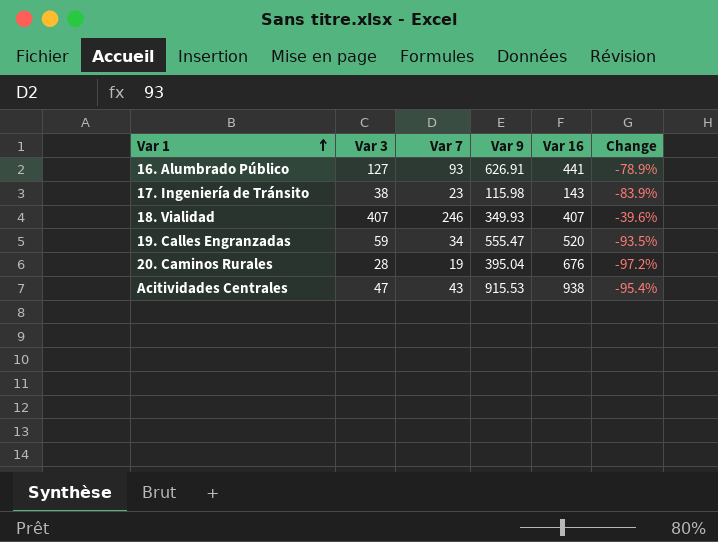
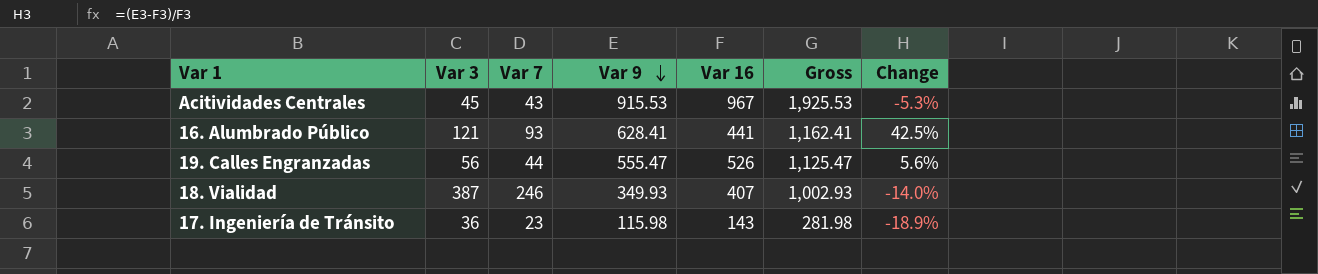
row order: Var 1 ascending -> Var 9 descending
column Gross | formula: none -> [Var 7] + [Var 9] + [Var 16]
column Change | formula: ([Var 7] - [Var 16]) / [Var 16] -> ([Var 9] - [Var 16]) / [Var 16]
row 20. Caminos Rurales: 28 | 19 | 395.04 | 676 | -97.2% -> none
Acitividades Centrales | Var 3: 47 -> 45
Acitividades Centrales | Var 16: 938 -> 967
16. Alumbrado Público | Var 3: 127 -> 121
16. Alumbrado Público | Var 9: 626.91 -> 628.41
19. Calles Engranzadas | Var 3: 59 -> 56
19. Calles Engranzadas | Var 7: 34 -> 44
19. Calles Engranzadas | Var 16: 520 -> 526
18. Vialidad | Var 3: 407 -> 387
17. Ingeniería de Tránsito | Var 3: 38 -> 36

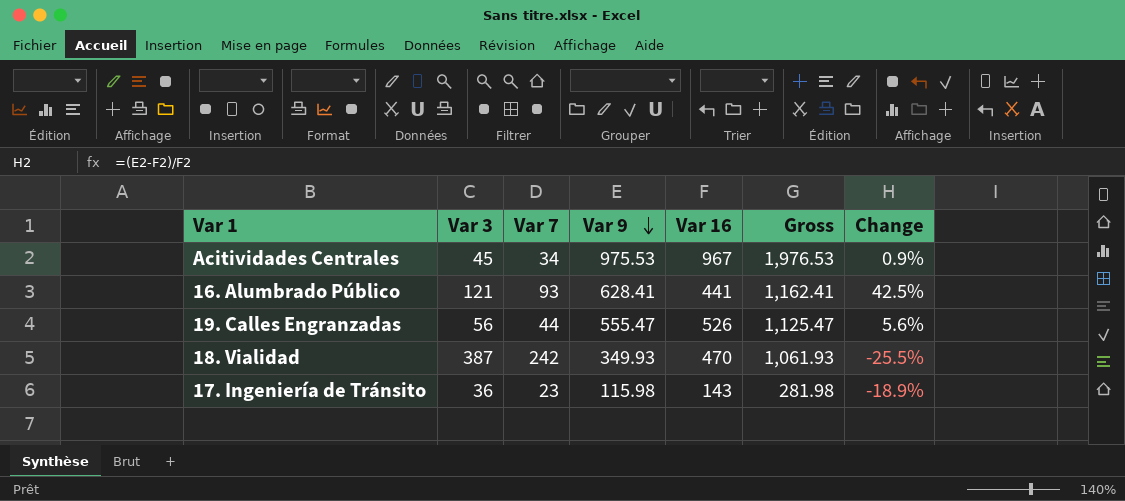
Acitividades Centrales | Var 7: 43 -> 34
Acitividades Centrales | Var 9: 915.53 -> 975.53
Acitividades Centrales | Gross: 1,925.53 -> 1,976.53
Acitividades Centrales | Change: -5.3% -> 0.9%
18. Vialidad | Var 7: 246 -> 242
18. Vialidad | Var 16: 407 -> 470
18. Vialidad | Gross: 1,002.93 -> 1,061.93
18. Vialidad | Change: -14.0% -> -25.5%

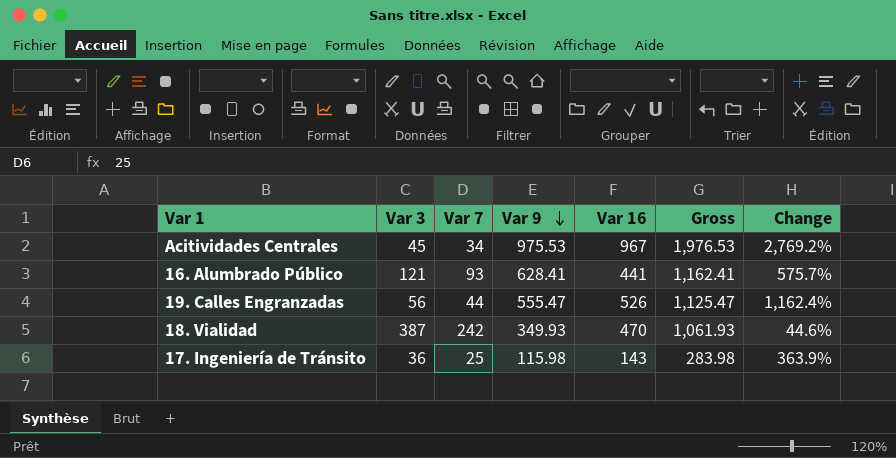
column Change | formula: ([Var 9] - [Var 16]) / [Var 16] -> ([Var 9] - [Var 7]) / [Var 7]
17. Ingeniería de Tránsito | Var 7: 23 -> 25
17. Ingeniería de Tránsito | Gross: 281.98 -> 283.98

